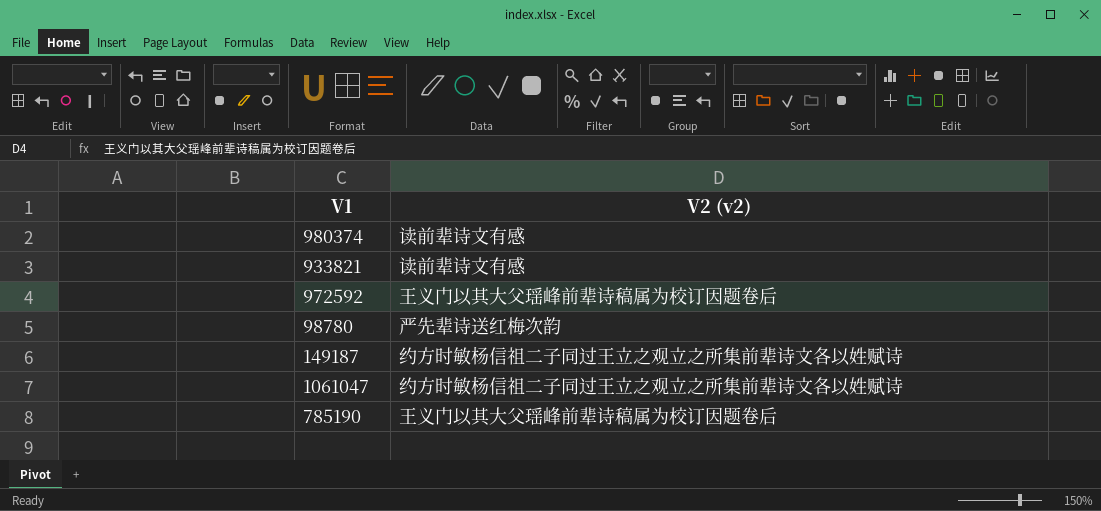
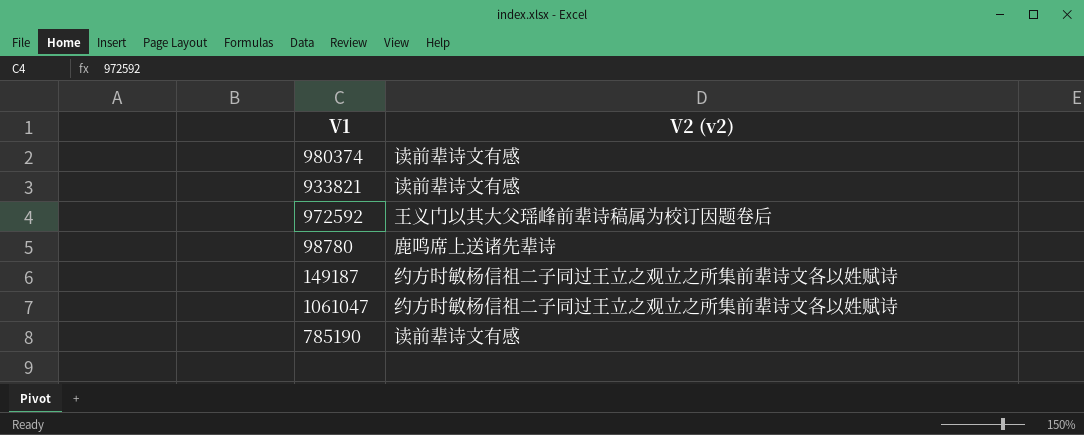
98780 | V2 (v2): 严先辈诗送红梅次韵 -> 鹿鸣席上送诸先辈诗
785190 | V2 (v2): 王义门以其大父瑶峰前辈诗稿属为校订因题卷后 -> 读前辈诗文有感

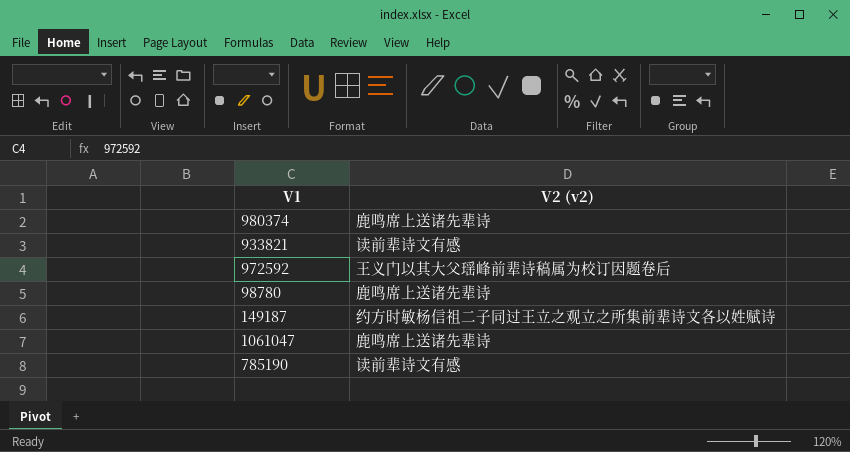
980374 | V2 (v2): 读前辈诗文有感 -> 鹿鸣席上送诸先辈诗
1061047 | V2 (v2): 约方时敏杨信祖二子同过王立之观立之所集前辈诗文各以姓赋诗 -> 鹿鸣席上送诸先辈诗

